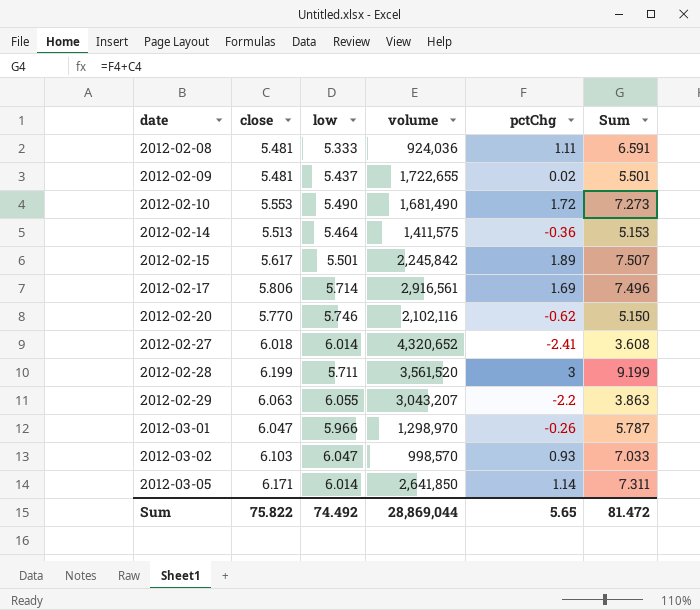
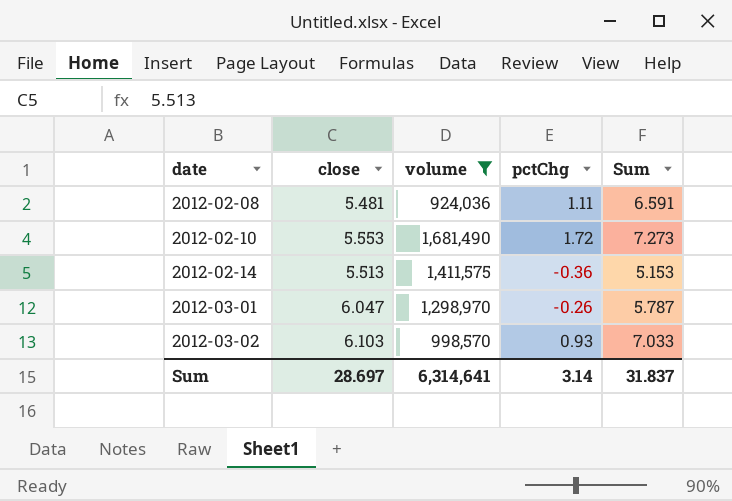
filter: none -> volume <= 1,681,490
column low | position: 3 -> none
Sum | close: 75.822 -> 28.697
Sum | volume: 28,869,044 -> 6,314,641
Sum | pctChg: 5.65 -> 3.14
Sum | Sum: 81.472 -> 31.837

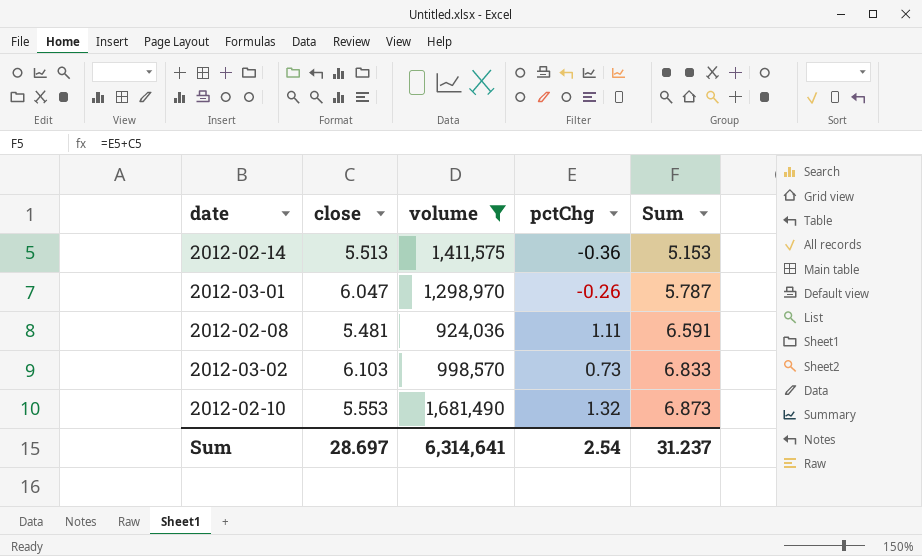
row order: date ascending -> Sum ascending
2012-03-02 | pctChg: 0.93 -> 0.73
2012-03-02 | Sum: 7.033 -> 6.833
2012-02-10 | pctChg: 1.72 -> 1.32
2012-02-10 | Sum: 7.273 -> 6.873
Sum | pctChg: 3.14 -> 2.54
Sum | Sum: 31.837 -> 31.237

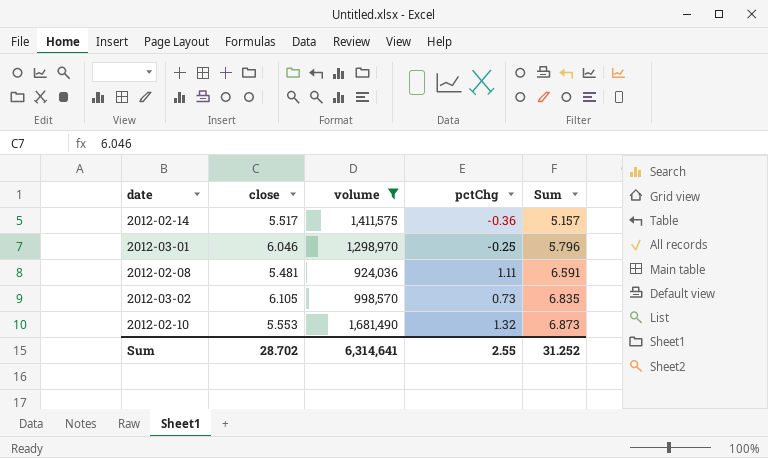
2012-02-14 | close: 5.513 -> 5.517
2012-02-14 | Sum: 5.153 -> 5.157
2012-03-01 | close: 6.047 -> 6.046
2012-03-01 | pctChg: -0.26 -> -0.25
2012-03-01 | Sum: 5.787 -> 5.796
2012-03-02 | close: 6.103 -> 6.105
2012-03-02 | Sum: 6.833 -> 6.835
Sum | close: 28.697 -> 28.702
Sum | pctChg: 2.54 -> 2.55
Sum | Sum: 31.237 -> 31.252

